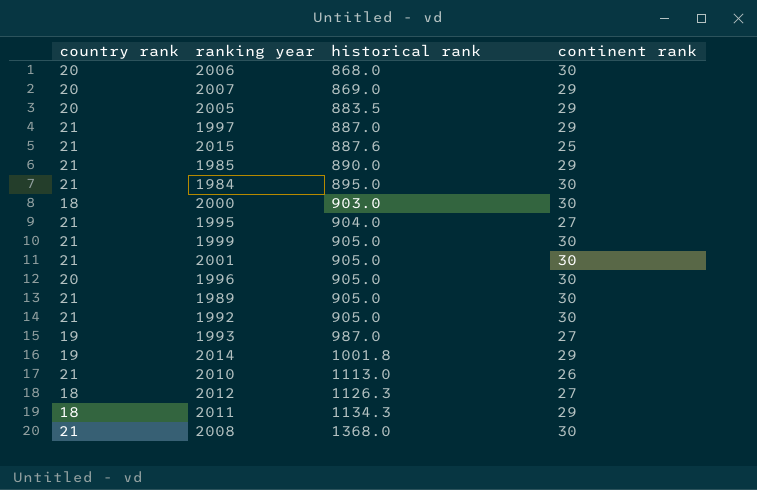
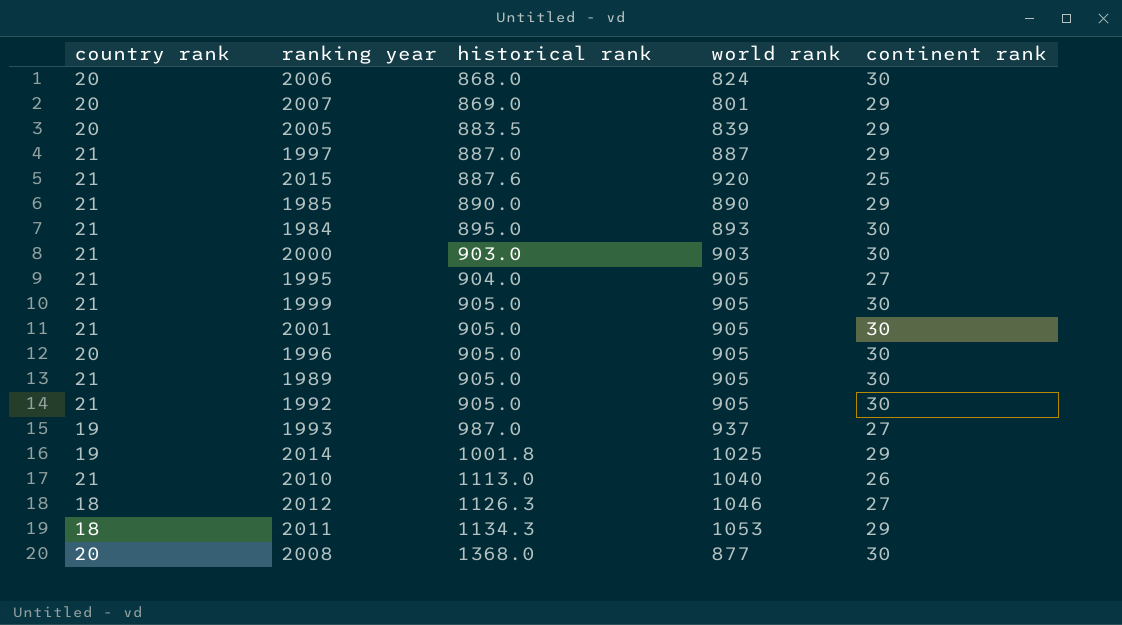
column world rank | position: none -> 4
2000 | country rank: 18 -> 21
2008 | country rank: 21 -> 20

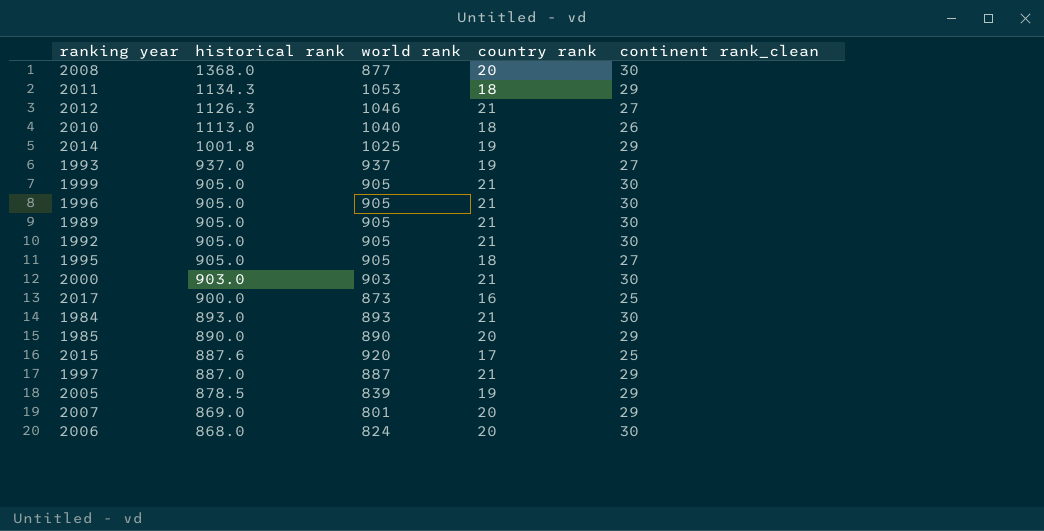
row order: historical rank ascending -> historical rank descending
column country rank | position: 1 -> 4
column name: continent rank -> continent rank_clean
row 2001: 21 | 905.0 | 905 | 30 -> none
2012 | country rank: 18 -> 21
2010 | country rank: 21 -> 18
1993 | historical rank: 987.0 -> 937.0
1996 | country rank: 20 -> 21
1995 | historical rank: 904.0 -> 905.0
1995 | country rank: 21 -> 18
row 2017: none -> 900.0 | 873 | 16 | 25
1984 | historical rank: 895.0 -> 893.0
1985 | country rank: 21 -> 20
2015 | country rank: 21 -> 17
2005 | historical rank: 883.5 -> 878.5
2005 | country rank: 20 -> 19

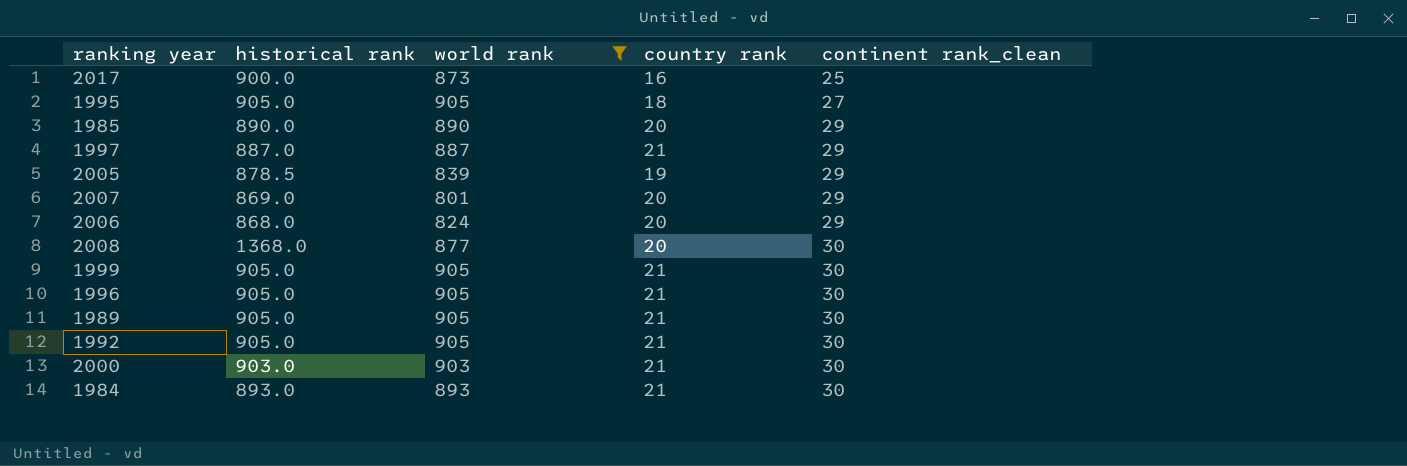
filter: none -> world rank <= 905
row order: historical rank descending -> continent rank_clean ascending
2006 | continent rank_clean: 30 -> 29

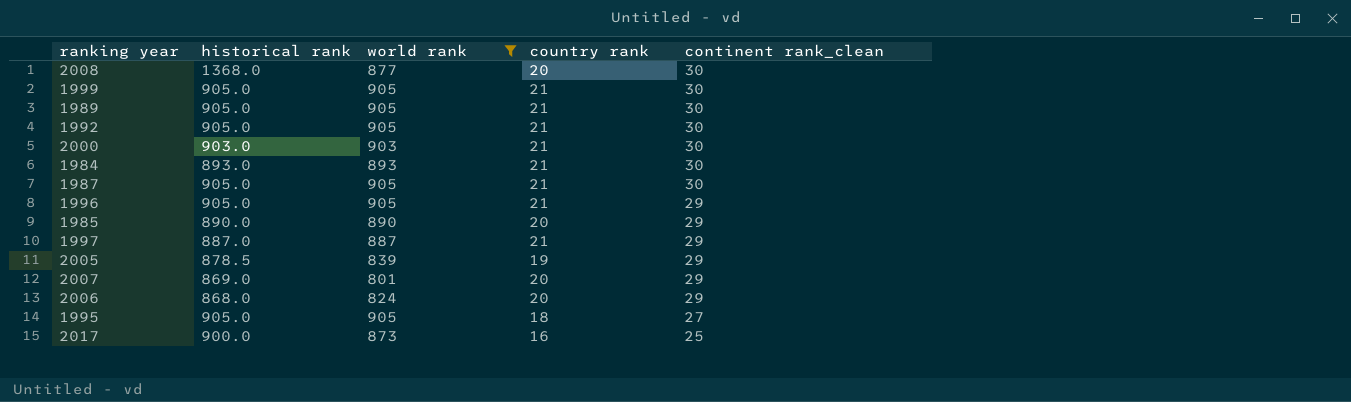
row order: continent rank_clean ascending -> continent rank_clean descending
row 1987: none -> 905.0 | 905 | 21 | 30
1996 | continent rank_clean: 30 -> 29

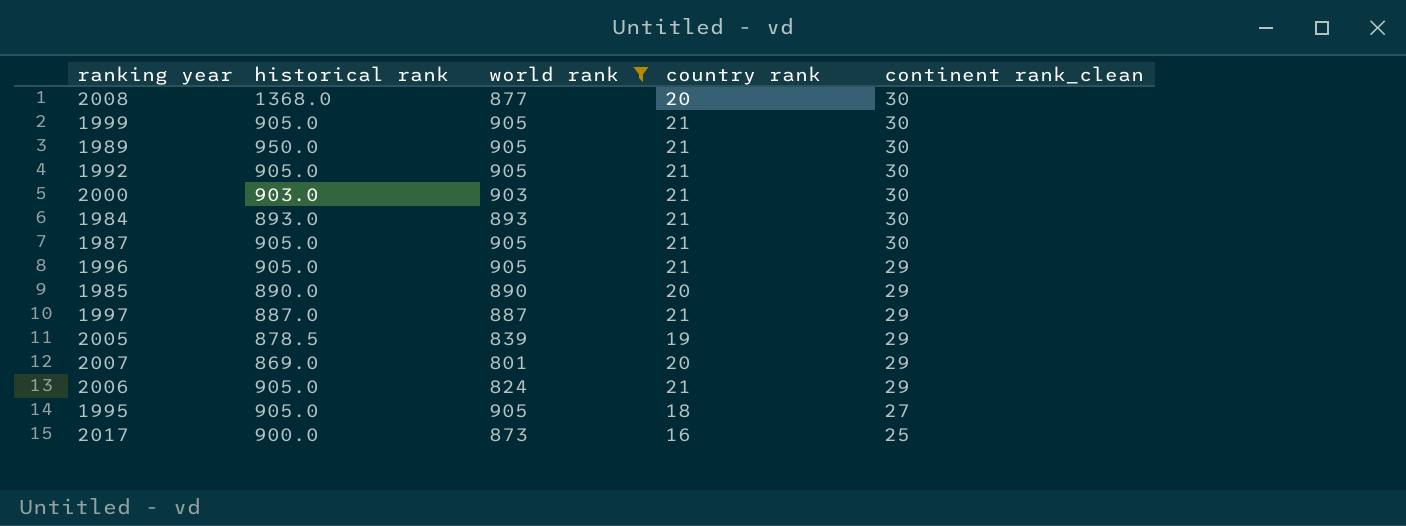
1989 | historical rank: 905.0 -> 950.0
2006 | historical rank: 868.0 -> 905.0
2006 | country rank: 20 -> 21

